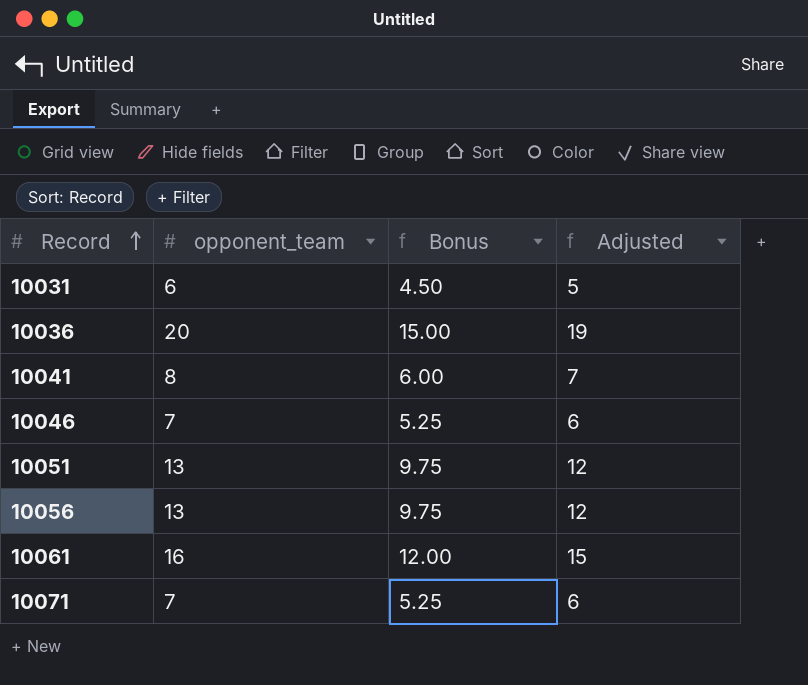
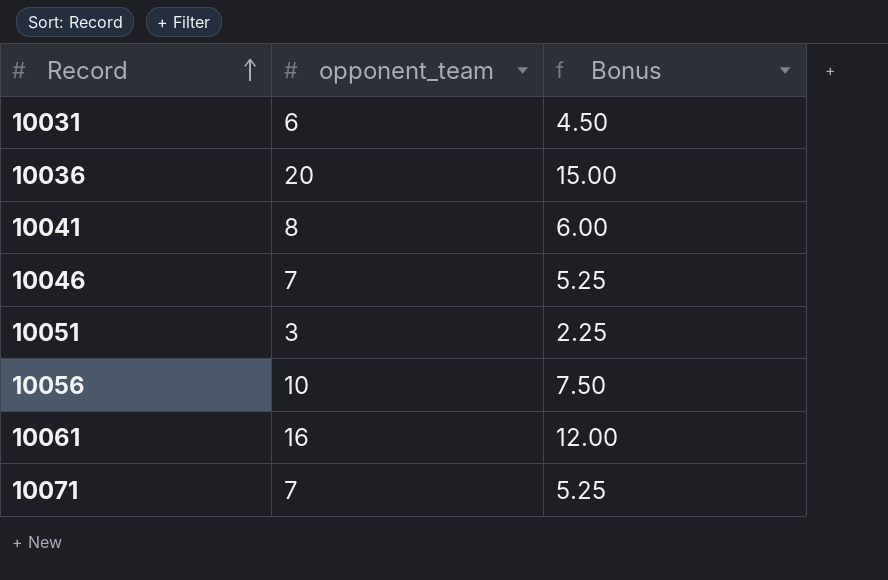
column Adjusted | formula: [opponent_team] - 1 -> none
10051 | opponent_team: 13 -> 3
10051 | Bonus: 9.75 -> 2.25
10056 | opponent_team: 13 -> 10
10056 | Bonus: 9.75 -> 7.50

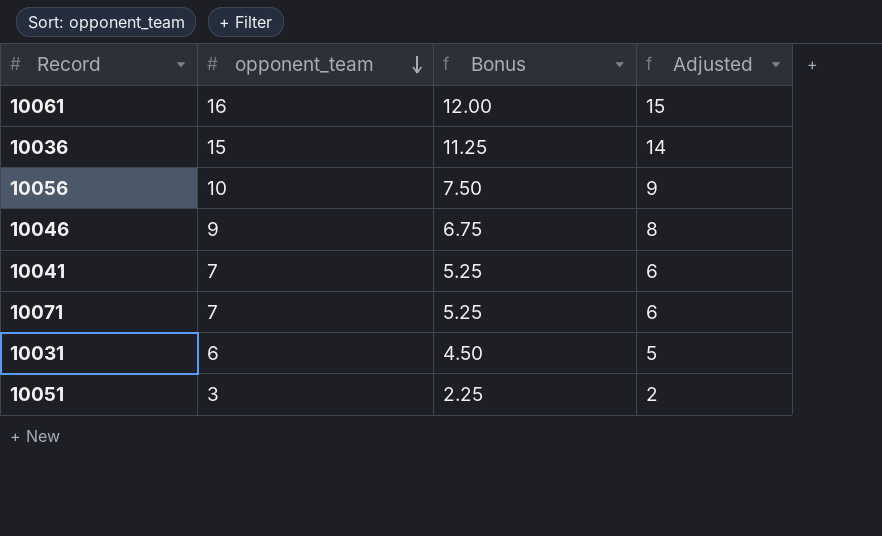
row order: Record ascending -> opponent_team descending
column Adjusted | formula: none -> [opponent_team] - 1
10036 | opponent_team: 20 -> 15
10036 | Bonus: 15.00 -> 11.25
10046 | opponent_team: 7 -> 9
10046 | Bonus: 5.25 -> 6.75
10041 | opponent_team: 8 -> 7
10041 | Bonus: 6.00 -> 5.25

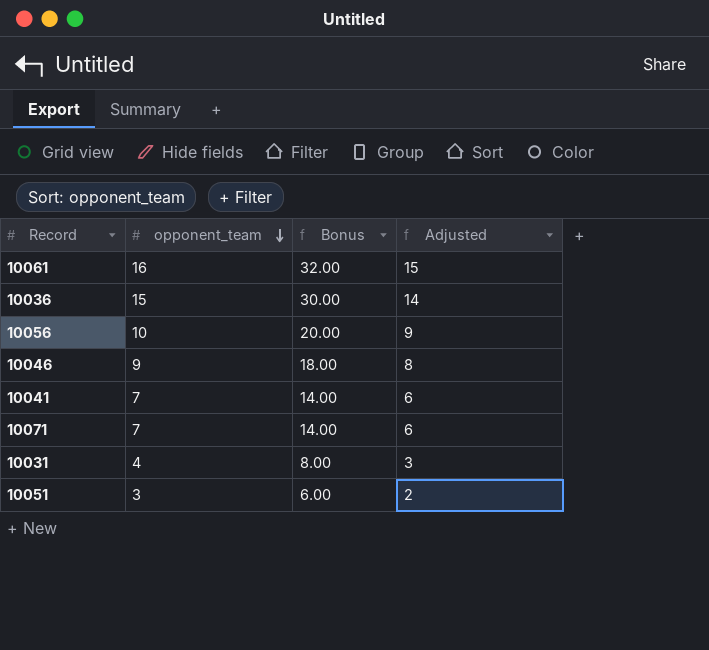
column Bonus | formula: [opponent_team] * 0.75 -> [opponent_team] * 2
10031 | opponent_team: 6 -> 4
10031 | Adjusted: 5 -> 3

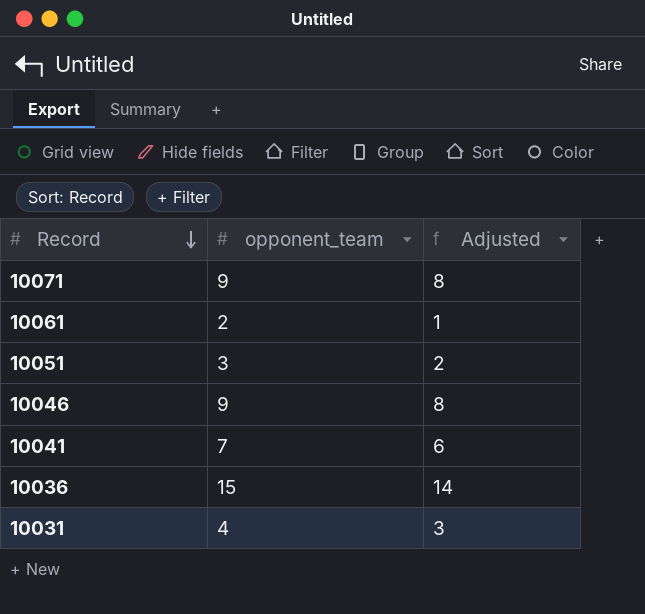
row order: opponent_team descending -> Record descending
column Bonus | formula: [opponent_team] * 2 -> none
row 10056: 10 | 20.00 | 9 -> none
10071 | opponent_team: 7 -> 9
10071 | Adjusted: 6 -> 8
10061 | opponent_team: 16 -> 2
10061 | Adjusted: 15 -> 1

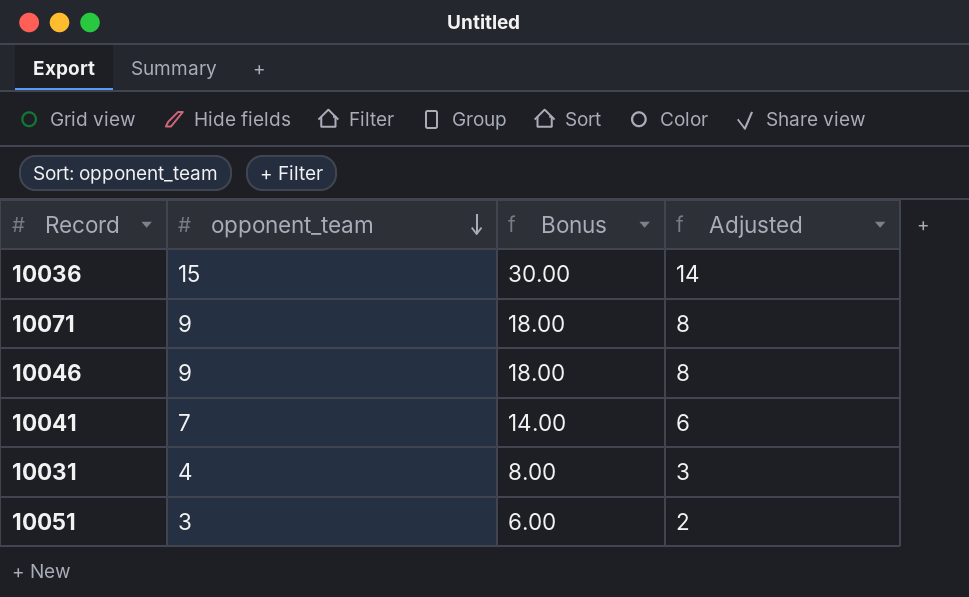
row order: Record descending -> opponent_team descending
column Bonus | formula: none -> [opponent_team] * 2
row 10061: 2 | 1 -> none

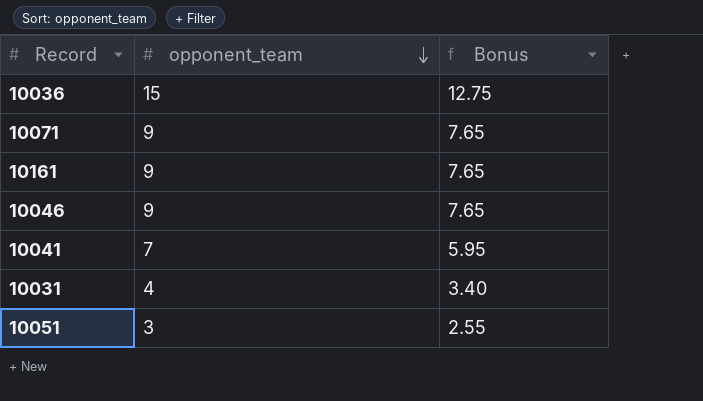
column Adjusted | formula: [opponent_team] - 1 -> none
column Bonus | formula: [opponent_team] * 2 -> [opponent_team] * 0.85
row 10161: none -> 9 | 7.65

